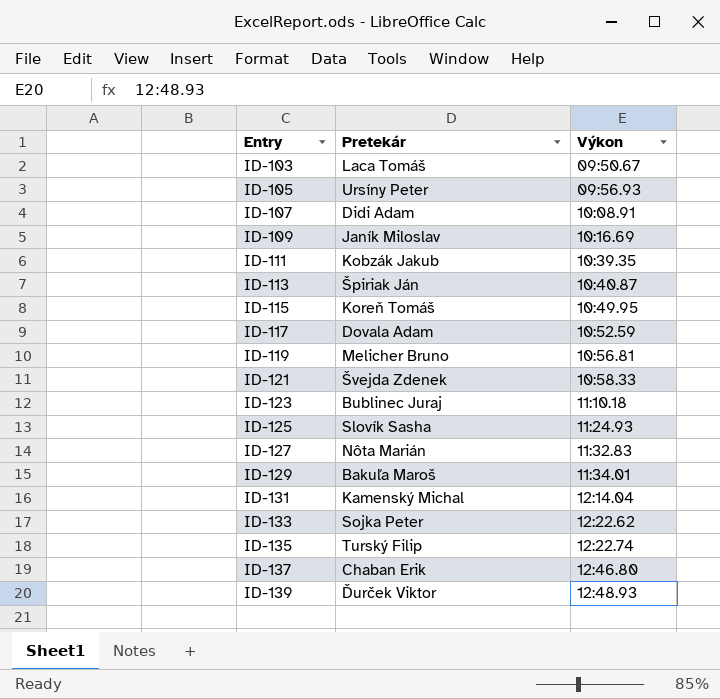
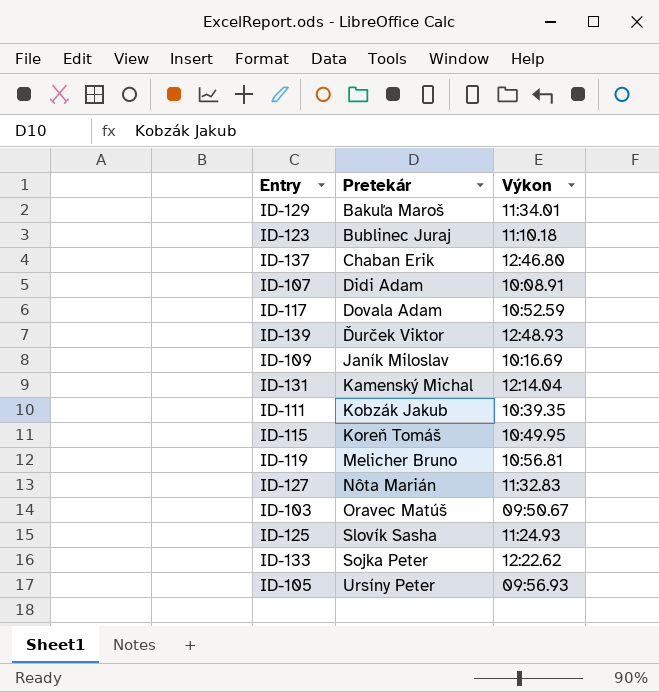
row order: Entry ascending -> Pretekár ascending
row ID-113: Špiriak Ján | 10:40.87 -> none
row ID-121: Švejda Zdenek | 10:58.33 -> none
row ID-135: Turský Filip | 12:22.74 -> none
ID-103 | Pretekár: Laca Tomáš -> Oravec Matúš

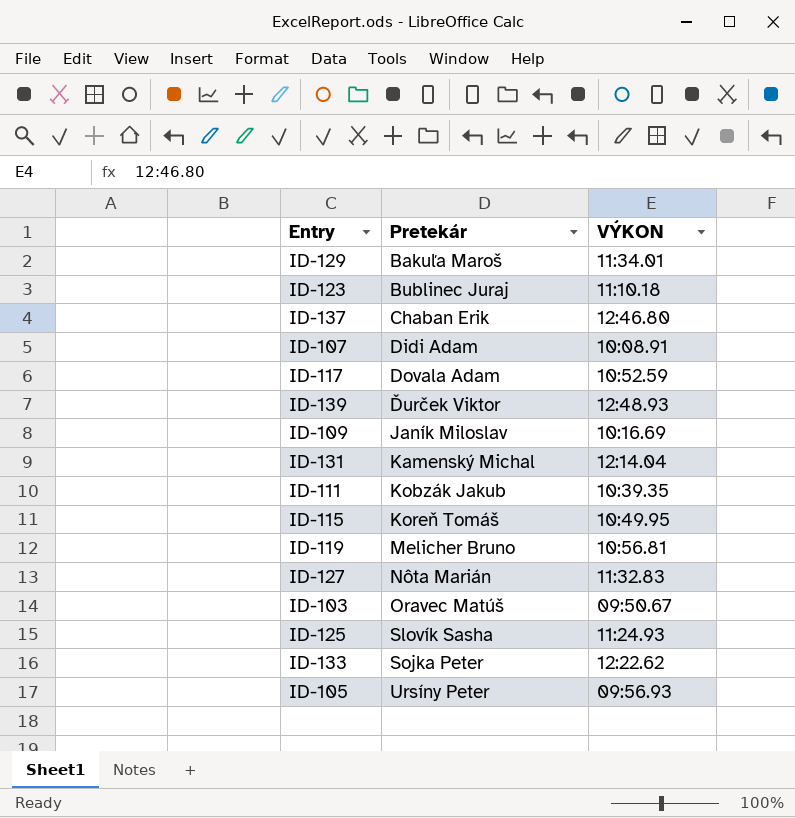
column name: Výkon -> VÝKON

